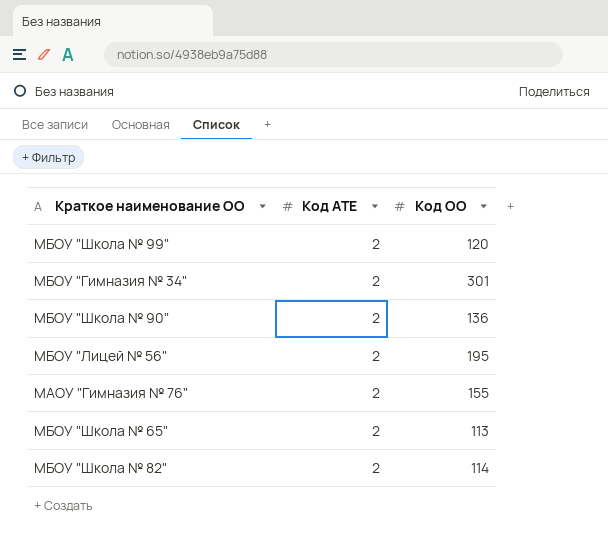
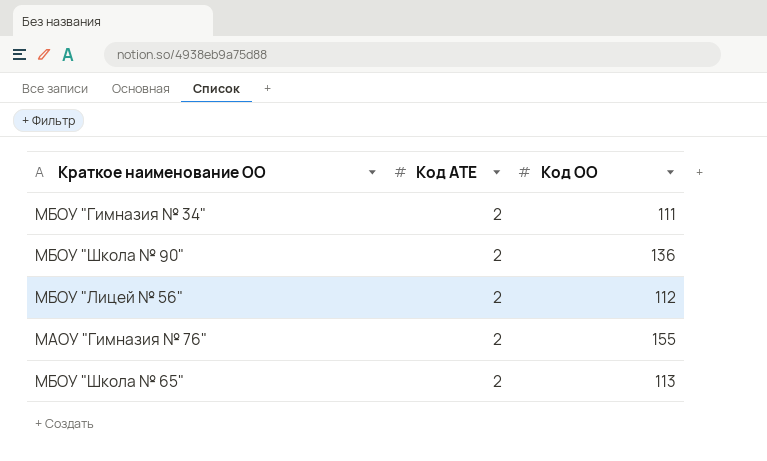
row МБОУ "Школа № 99": 2 | 120 -> none
row МБОУ "Школа № 82": 2 | 114 -> none
МБОУ "Гимназия № 34" | Код ОО: 301 -> 111
МБОУ "Лицей № 56" | Код ОО: 195 -> 112

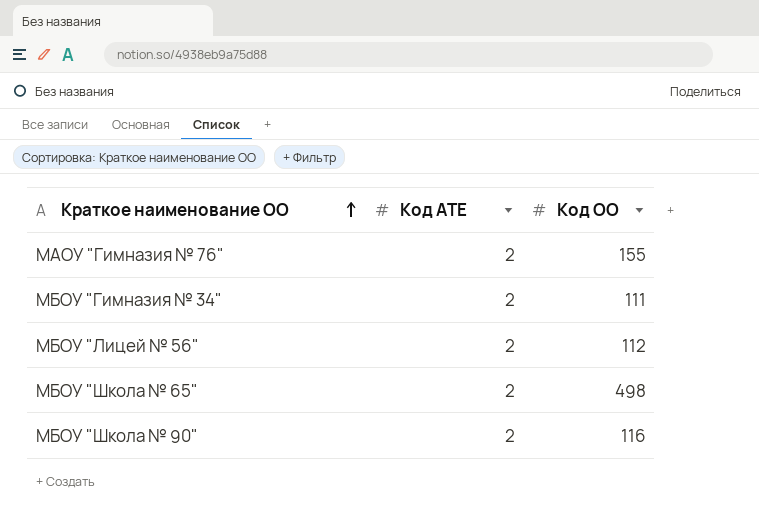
row order: none -> Краткое наименование ОО ascending
МБОУ "Школа № 65" | Код ОО: 113 -> 498
МБОУ "Школа № 90" | Код ОО: 136 -> 116

